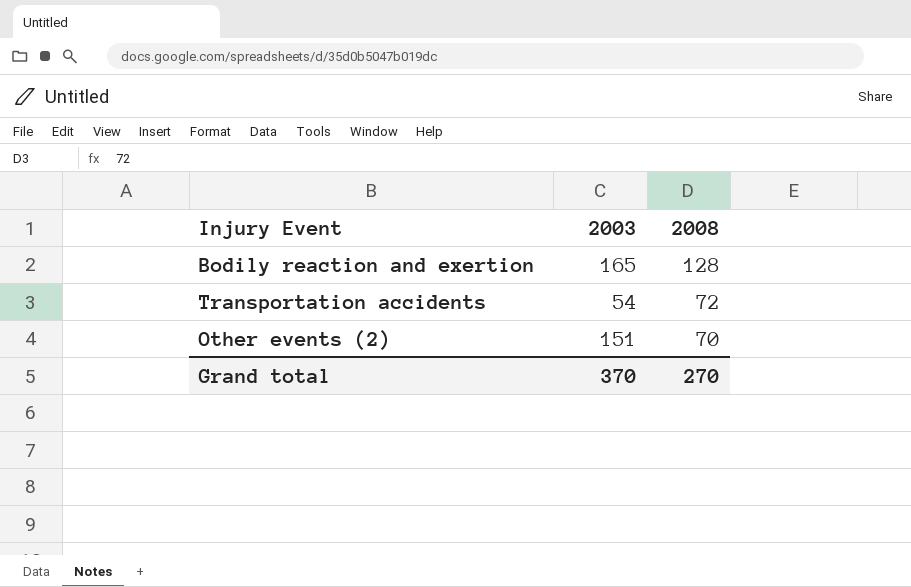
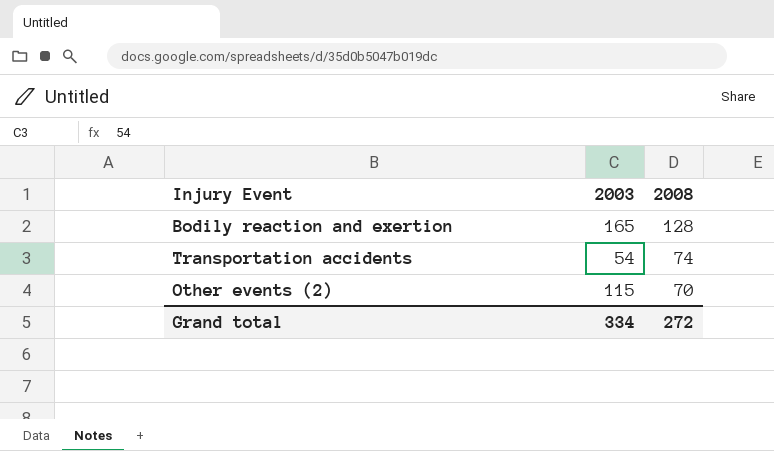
Transportation accidents | 2008: 72 -> 74
Other events (2) | 2003: 151 -> 115
Grand total | 2003: 370 -> 334
Grand total | 2008: 270 -> 272

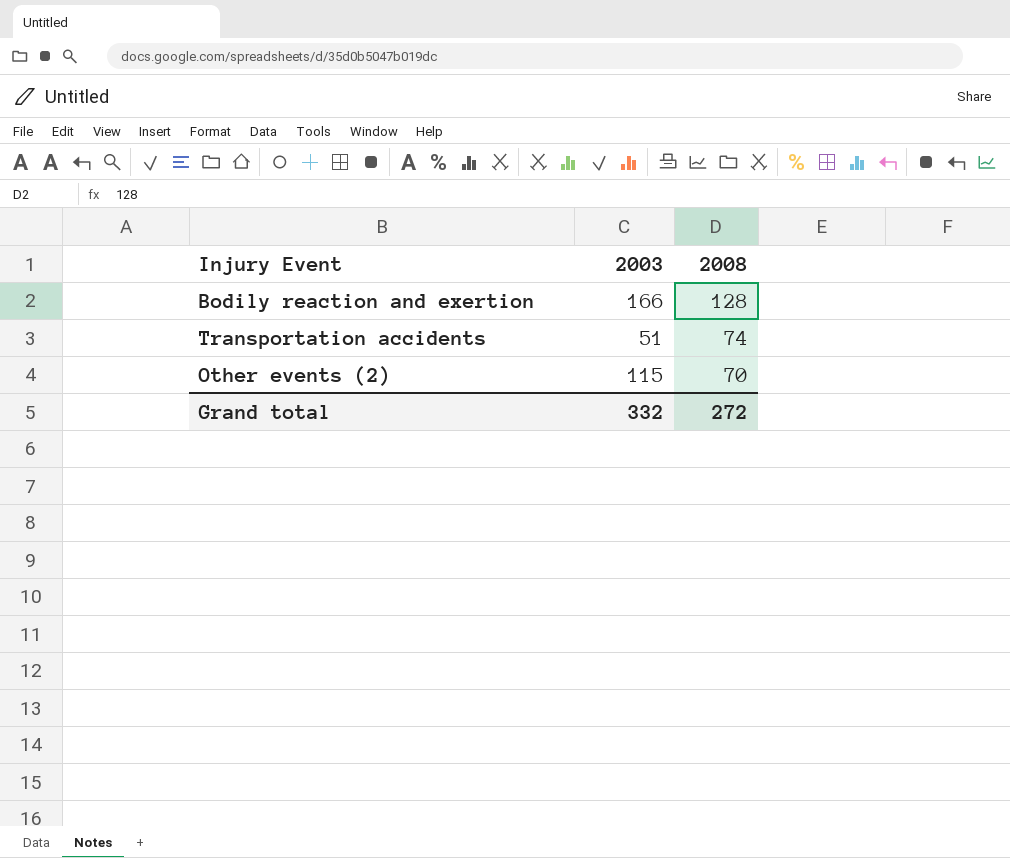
Bodily reaction and exertion | 2003: 165 -> 166
Transportation accidents | 2003: 54 -> 51
Grand total | 2003: 334 -> 332

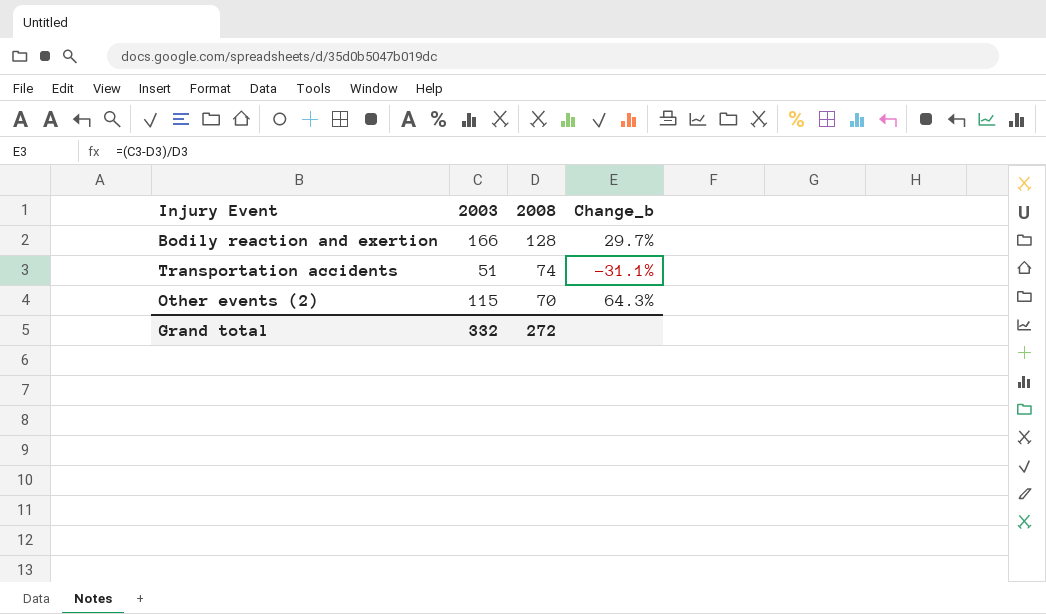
column Change_b | formula: none -> ([2003] - [2008]) / [2008]

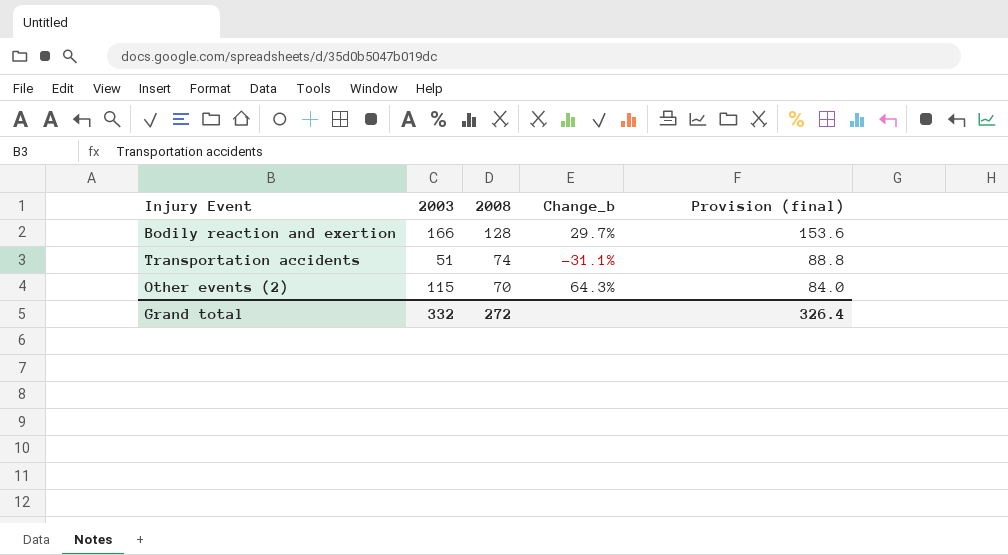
column Provision (final) | formula: none -> [2008] * 1.2

